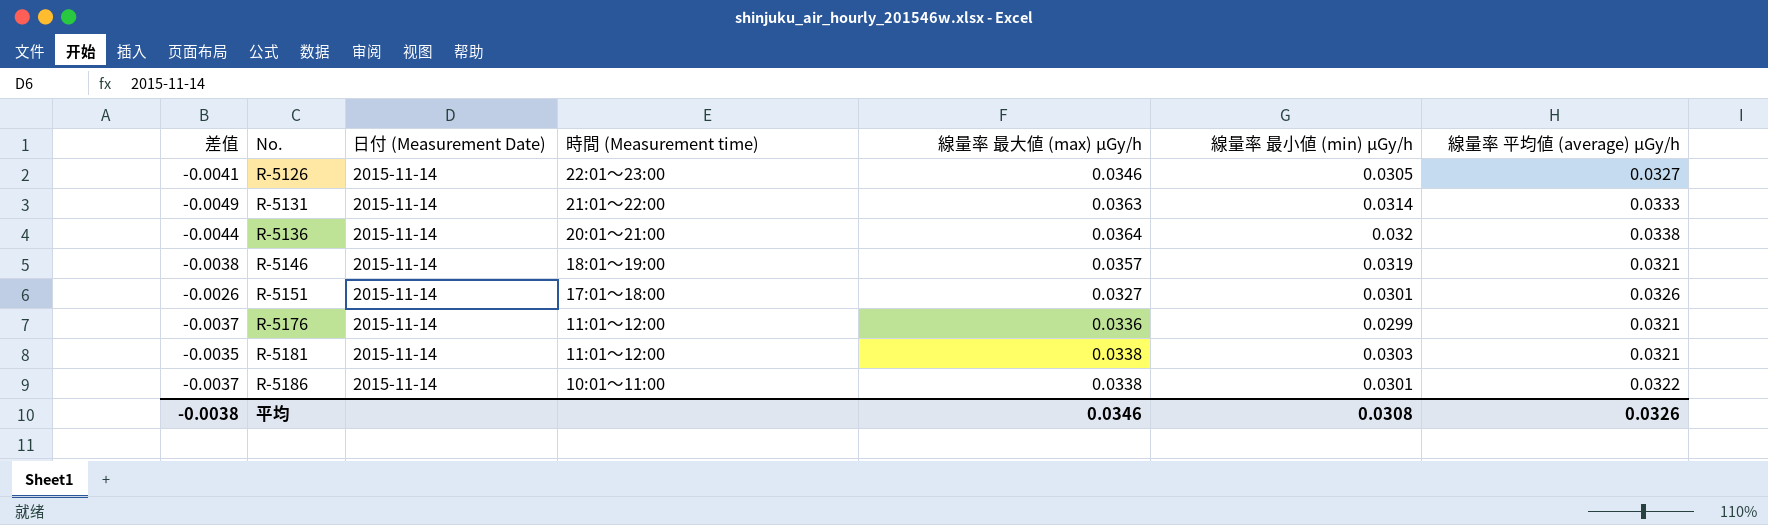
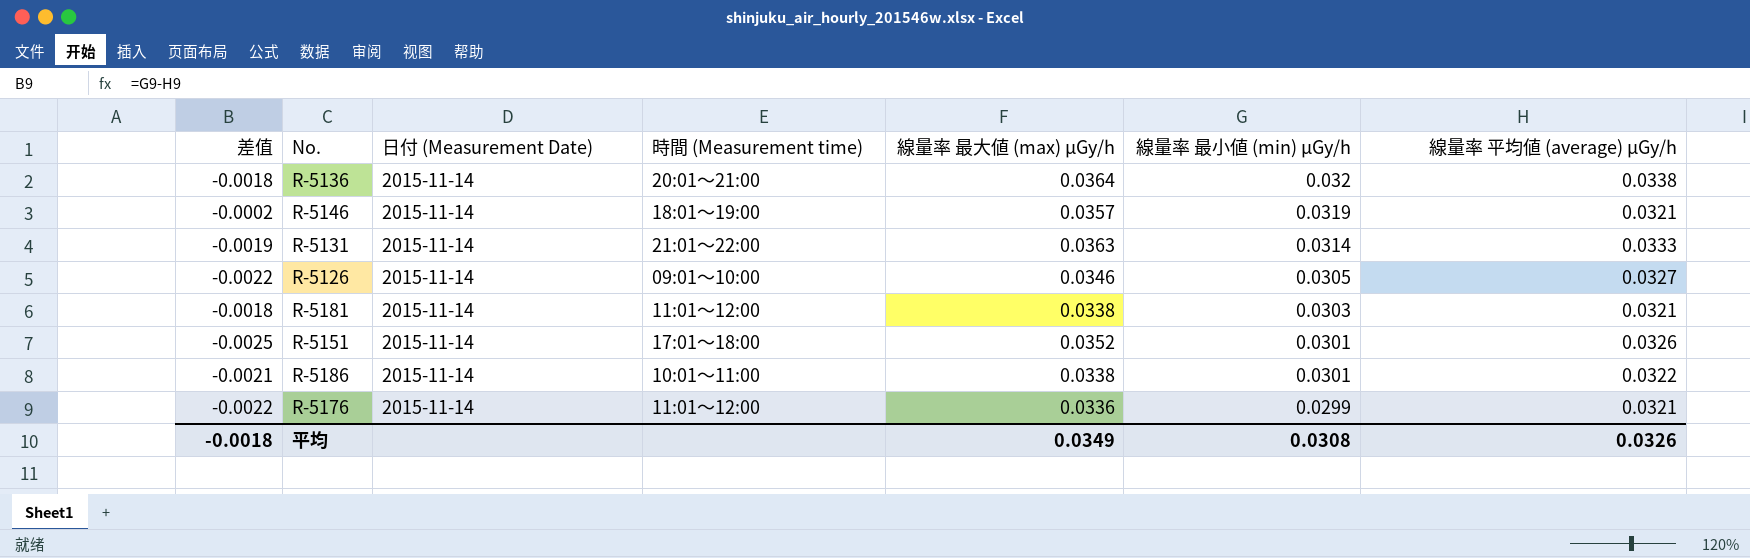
row order: No. ascending -> 線量率 最小値 (min) μGy/h descending
column 差值 | formula: [線量率 最小値 (min) μGy/h] - [線量率 最大値 (max) μGy/h] -> [線量率 最小値 (min) μGy/h] - [線量率 平均値 (average) μGy/h]
R-5126 | 時間 (Measurement time): 22:01～23:00 -> 09:01～10:00
R-5151 | 線量率 最大値 (max) μGy/h: 0.0327 -> 0.0352
平均 | 差值: -0.0038 -> -0.0018
平均 | 線量率 最大値 (max) μGy/h: 0.0346 -> 0.0349

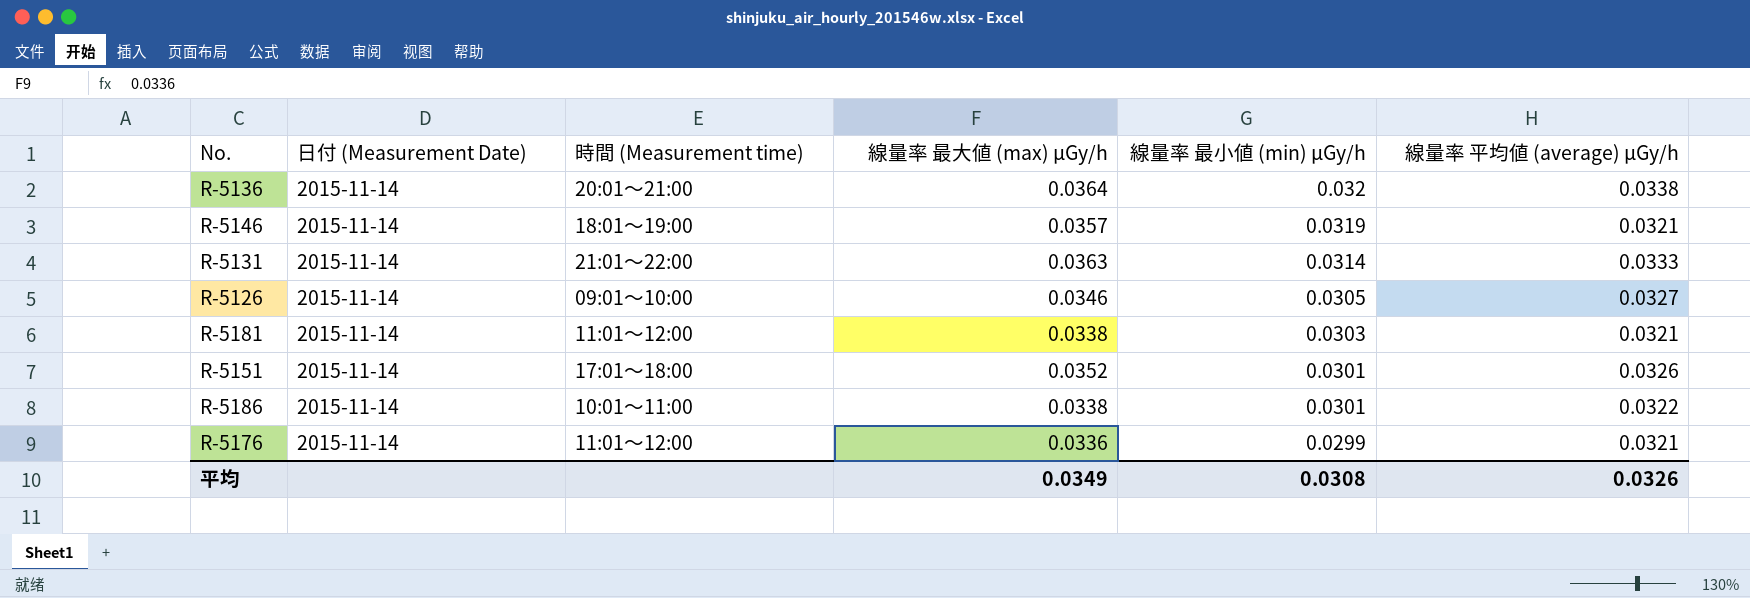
column 差值 | formula: [線量率 最小値 (min) μGy/h] - [線量率 平均値 (average) μGy/h] -> none

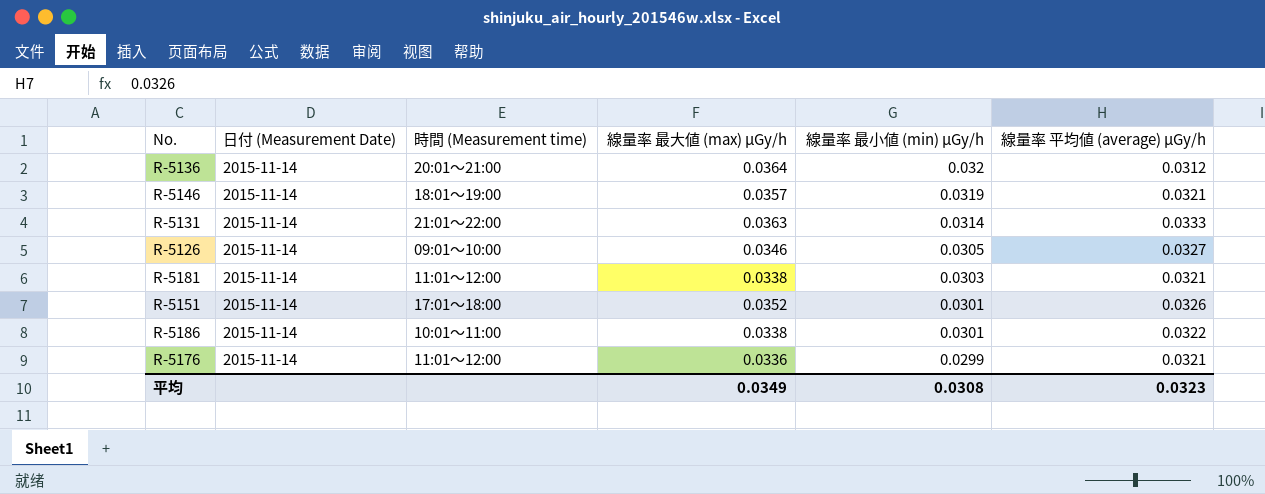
R-5136 | 線量率 平均値 (average) μGy/h: 0.0338 -> 0.0312
平均 | 線量率 平均値 (average) μGy/h: 0.0326 -> 0.0323

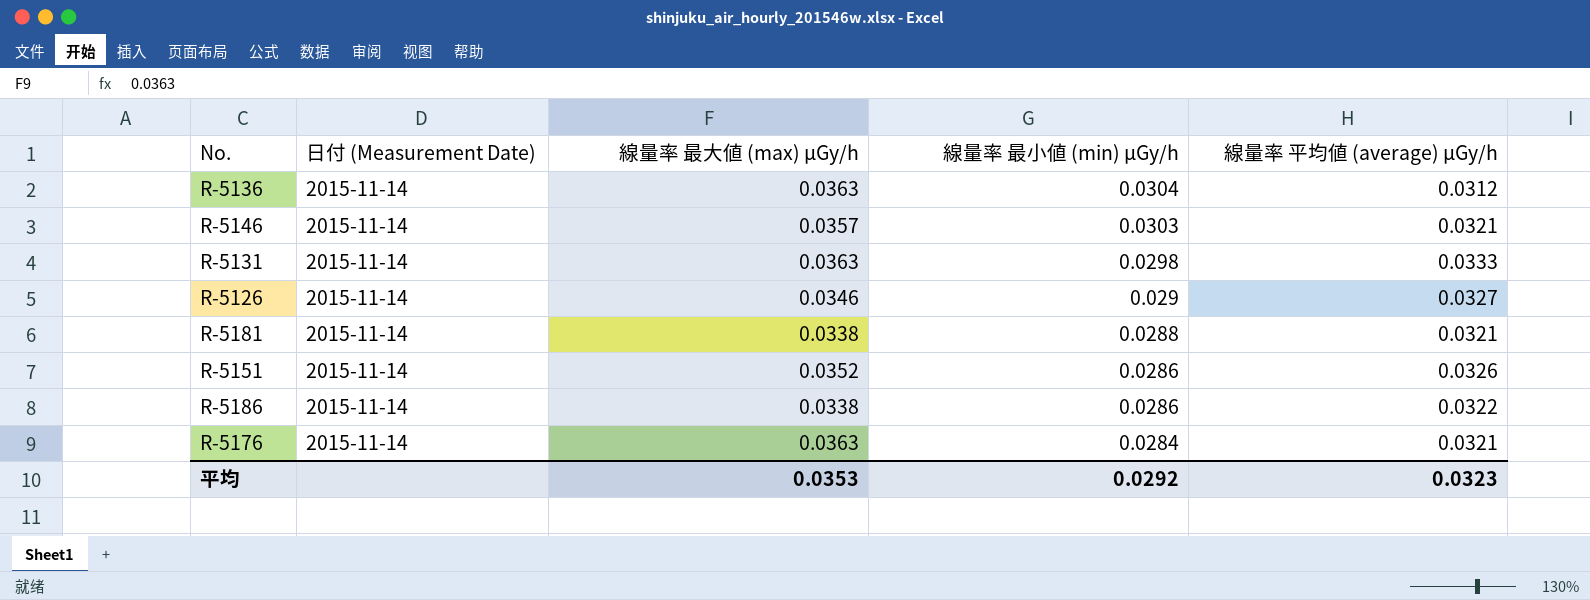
column 時間 (Measurement time) | position: 3 -> none
R-5136 | 線量率 最大値 (max) μGy/h: 0.0364 -> 0.0363
R-5136 | 線量率 最小値 (min) μGy/h: 0.032 -> 0.0304
R-5146 | 線量率 最小値 (min) μGy/h: 0.0319 -> 0.0303
R-5131 | 線量率 最小値 (min) μGy/h: 0.0314 -> 0.0298
R-5126 | 線量率 最小値 (min) μGy/h: 0.0305 -> 0.029
R-5181 | 線量率 最小値 (min) μGy/h: 0.0303 -> 0.0288
R-5151 | 線量率 最小値 (min) μGy/h: 0.0301 -> 0.0286
R-5186 | 線量率 最小値 (min) μGy/h: 0.0301 -> 0.0286
R-5176 | 線量率 最大値 (max) μGy/h: 0.0336 -> 0.0363
R-5176 | 線量率 最小値 (min) μGy/h: 0.0299 -> 0.0284
平均 | 線量率 最大値 (max) μGy/h: 0.0349 -> 0.0353
平均 | 線量率 最小値 (min) μGy/h: 0.0308 -> 0.0292

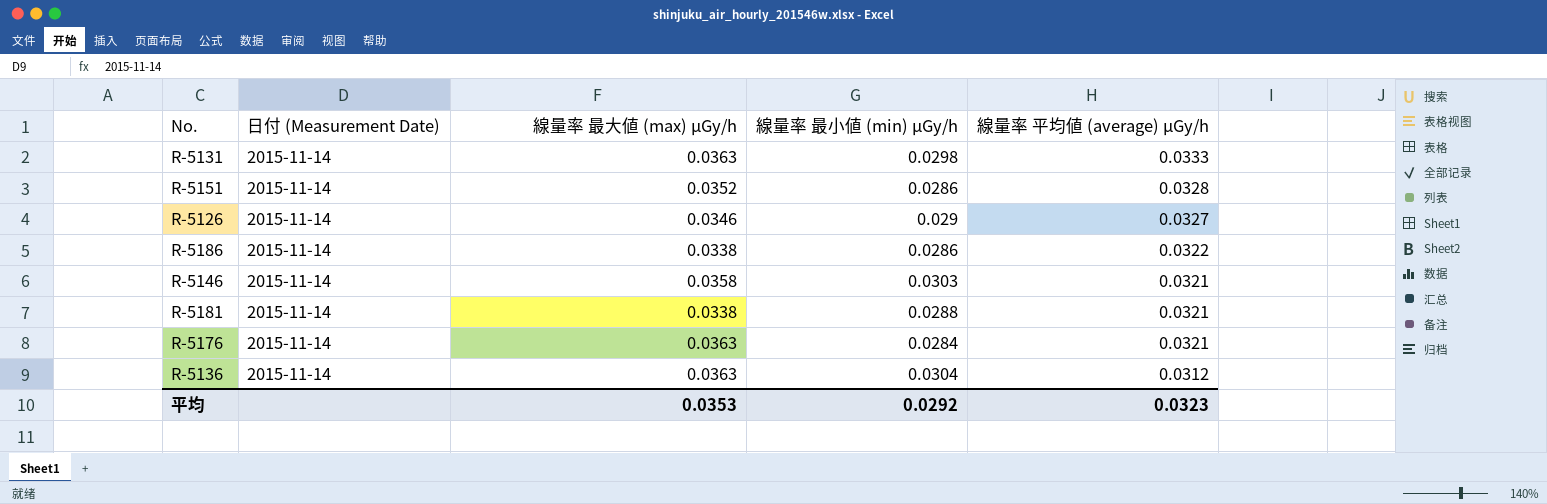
row order: 線量率 最小値 (min) μGy/h descending -> 線量率 平均値 (average) μGy/h descending
R-5151 | 線量率 平均値 (average) μGy/h: 0.0326 -> 0.0328
R-5146 | 線量率 最大値 (max) μGy/h: 0.0357 -> 0.0358

